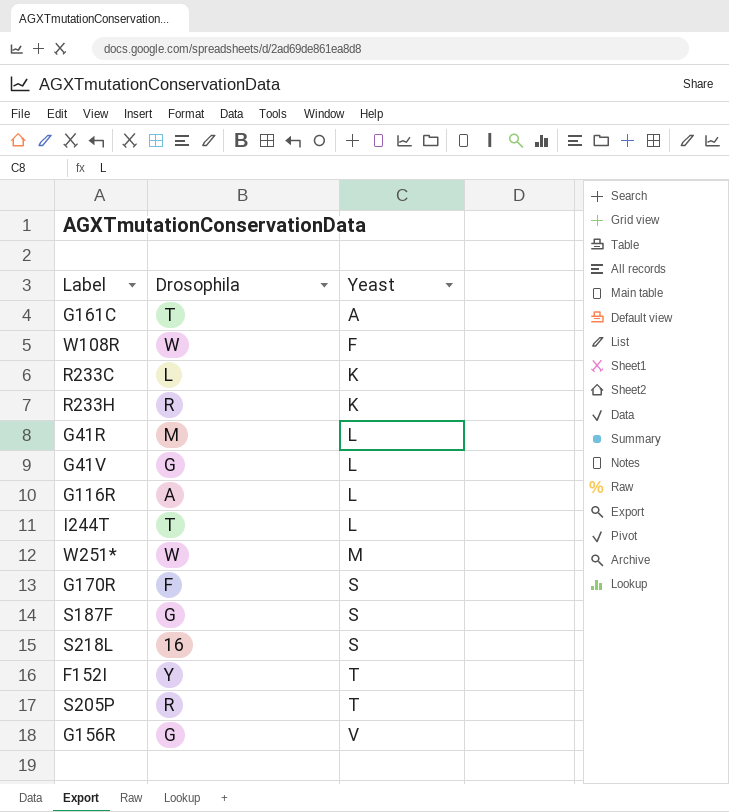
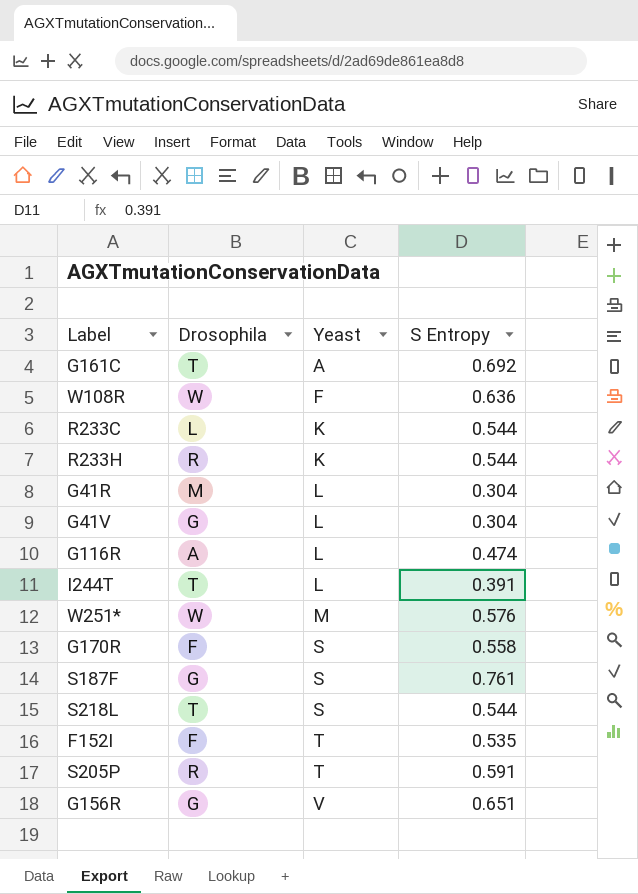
column S Entropy | position: none -> 4
S218L | Drosophila: 16 -> T
F152I | Drosophila: Y -> F

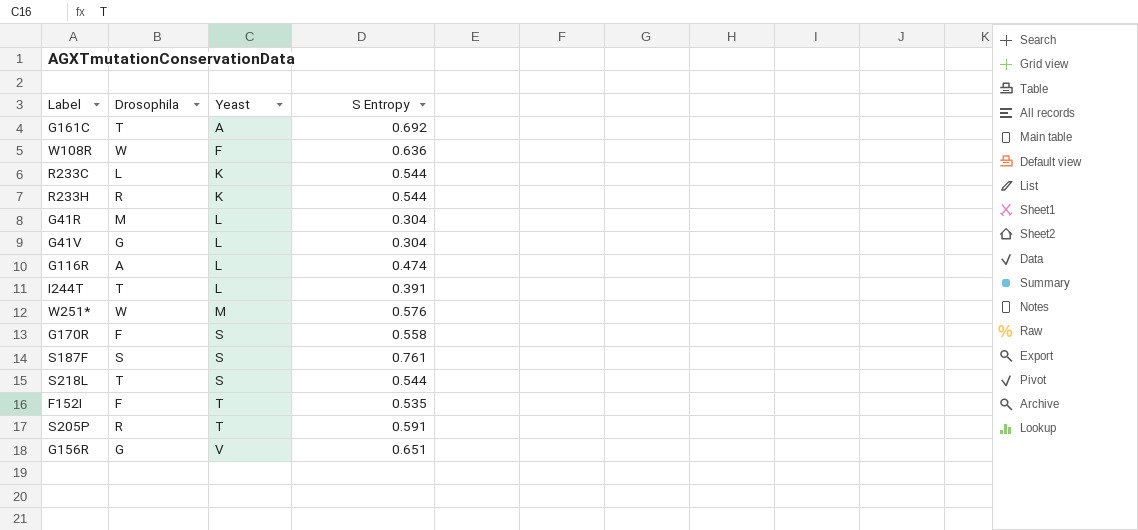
S187F | Drosophila: G -> S

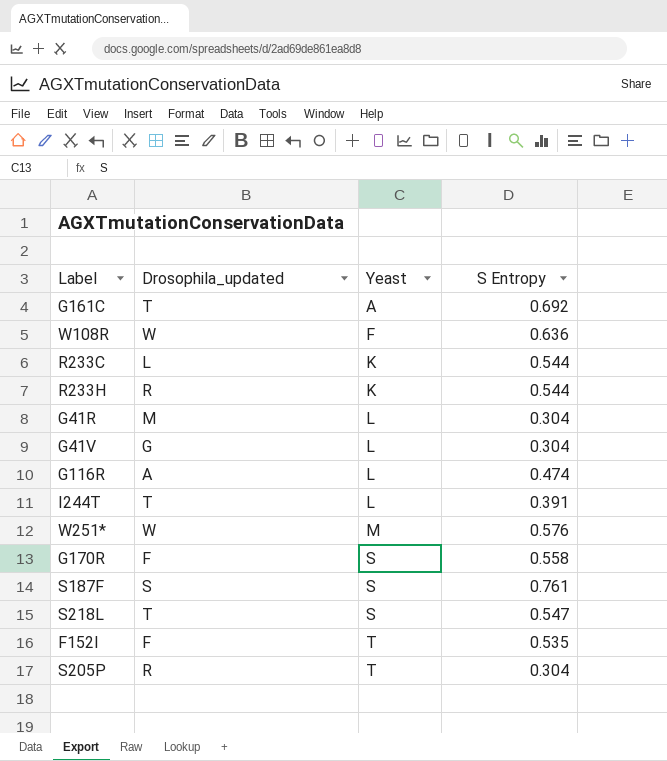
column name: Drosophila -> Drosophila_updated
row G156R: G | V | 0.651 -> none
S218L | S Entropy: 0.544 -> 0.547
S205P | S Entropy: 0.591 -> 0.304

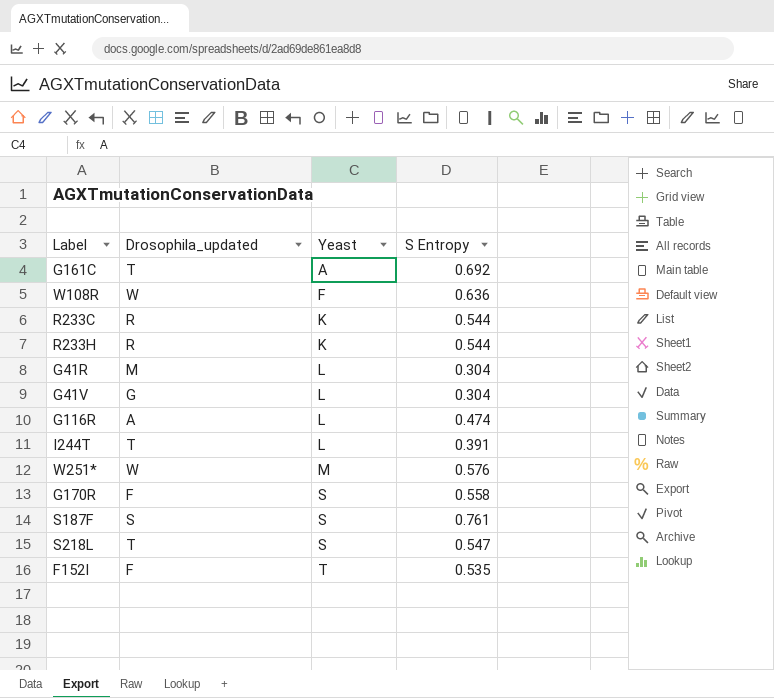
row S205P: R | T | 0.304 -> none
R233C | Drosophila_updated: L -> R

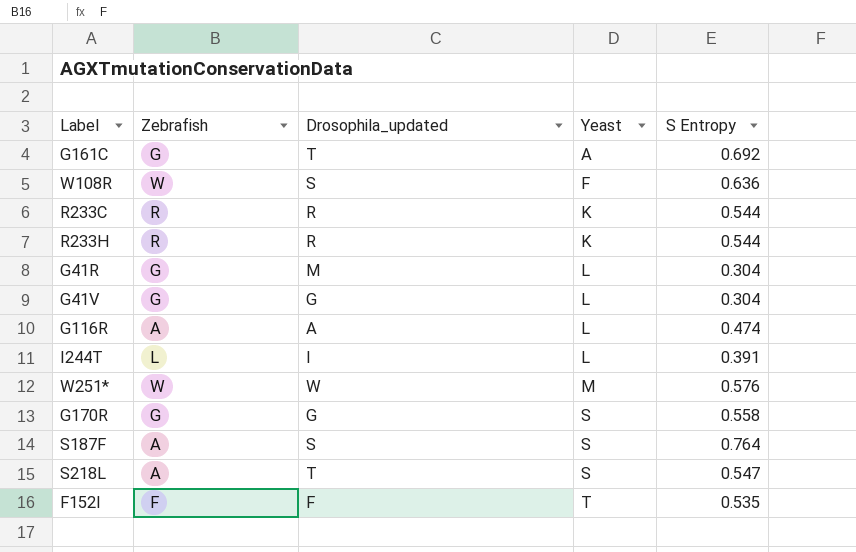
column Zebrafish | position: none -> 2
W108R | Drosophila_updated: W -> S
I244T | Drosophila_updated: T -> I
G170R | Drosophila_updated: F -> G
S187F | S Entropy: 0.761 -> 0.764

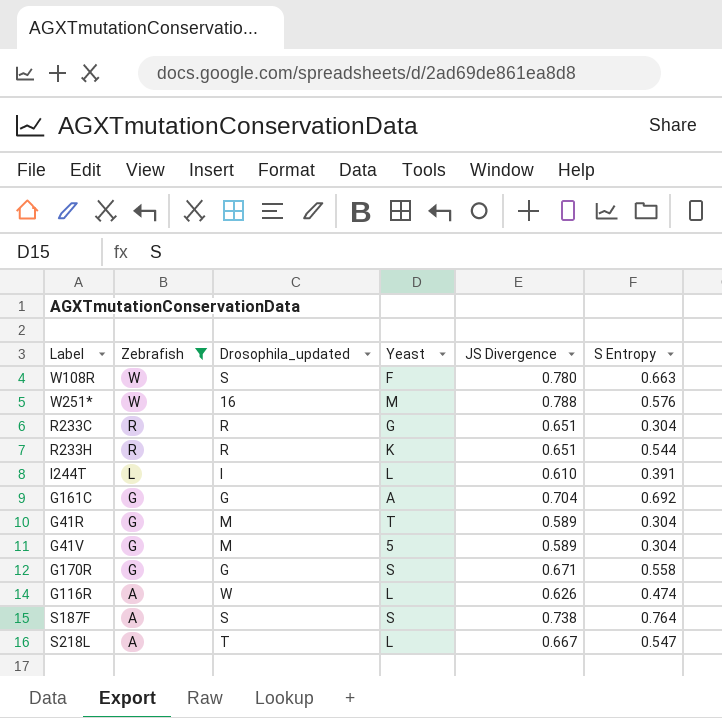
filter: none -> Zebrafish != F
row order: Yeast ascending -> Zebrafish descending
column JS Divergence | position: none -> 5
W108R | S Entropy: 0.636 -> 0.663
W251* | Drosophila_updated: W -> 16
R233C | Yeast: K -> G
R233C | S Entropy: 0.544 -> 0.304
G161C | Drosophila_updated: T -> G
G41R | Yeast: L -> T
G41V | Drosophila_updated: G -> M
G41V | Yeast: L -> 5
G116R | Drosophila_updated: A -> W
S218L | Yeast: S -> L

